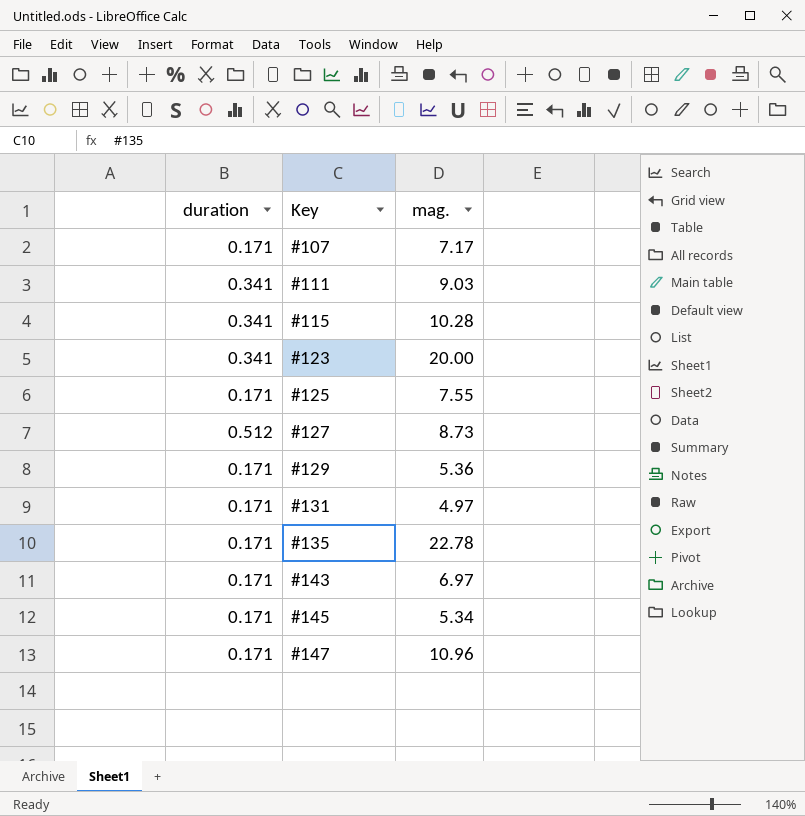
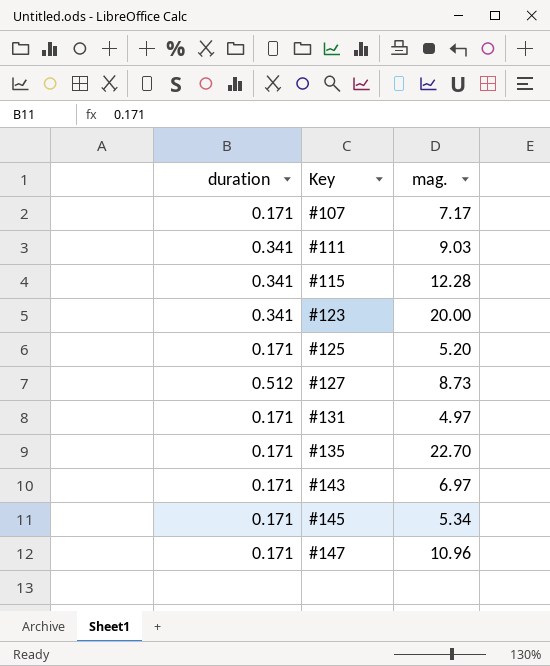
row #129: 0.171 | 5.36 -> none
#115 | mag.: 10.28 -> 12.28
#125 | mag.: 7.55 -> 5.20
#135 | mag.: 22.78 -> 22.70

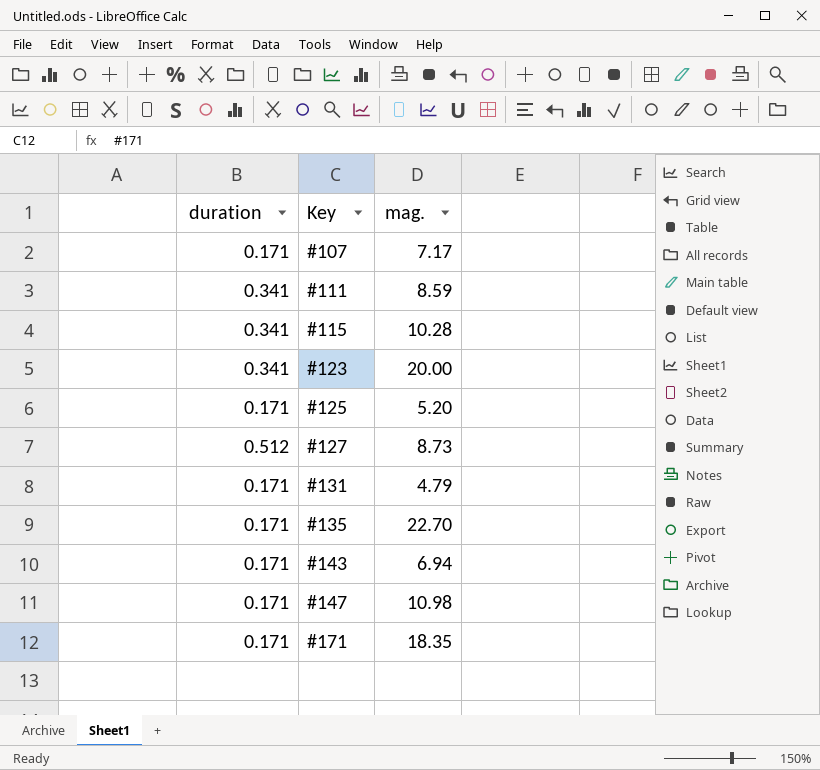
row #145: 0.171 | 5.34 -> none
#111 | mag.: 9.03 -> 8.59
#115 | mag.: 12.28 -> 10.28
#131 | mag.: 4.97 -> 4.79
#143 | mag.: 6.97 -> 6.94
#147 | mag.: 10.96 -> 10.98
row #171: none -> 0.171 | 18.35

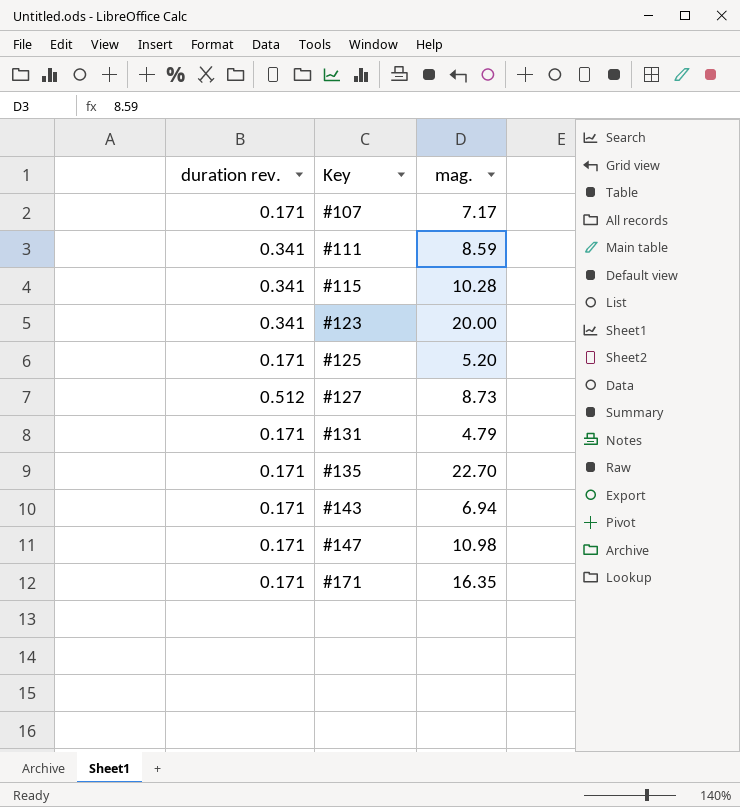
column name: duration -> duration rev.
#171 | mag.: 18.35 -> 16.35

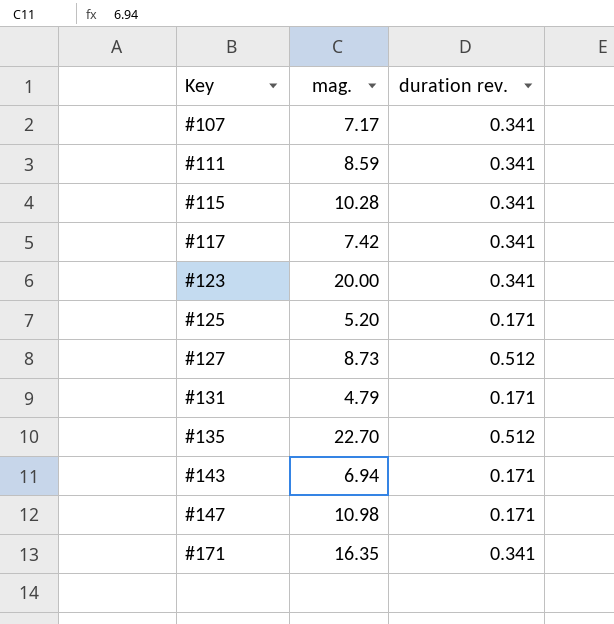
column duration rev. | position: 1 -> 3
#107 | duration rev.: 0.171 -> 0.341
row #117: none -> 7.42 | 0.341
#135 | duration rev.: 0.171 -> 0.512
#171 | duration rev.: 0.171 -> 0.341

